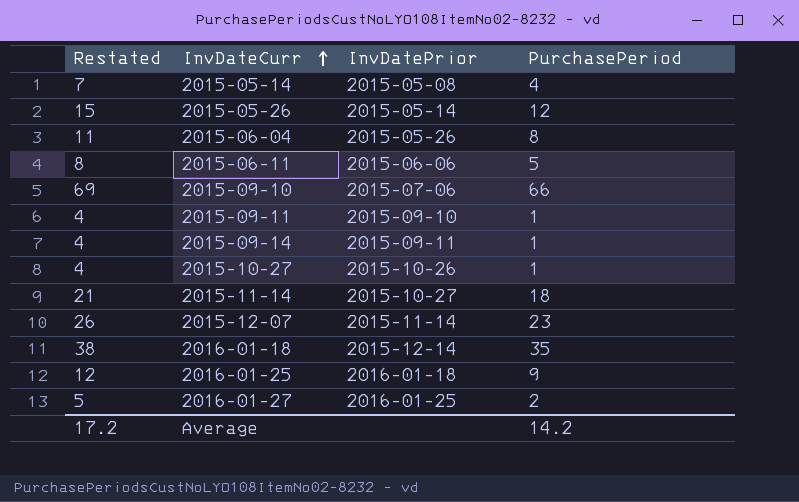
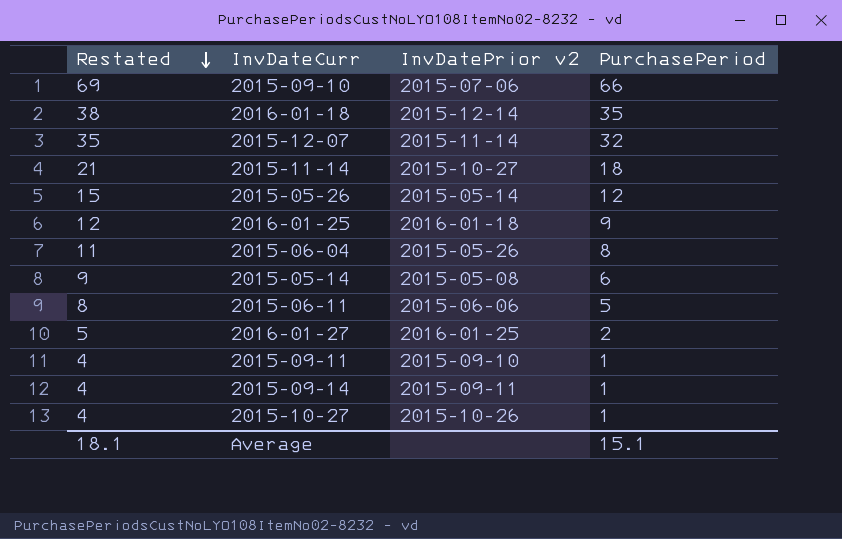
row order: InvDateCurr ascending -> Restated descending
column name: InvDatePrior -> InvDatePrior v2
2015-12-07 | Restated: 26 -> 35
2015-12-07 | PurchasePeriod: 23 -> 32
2015-05-14 | Restated: 7 -> 9
2015-05-14 | PurchasePeriod: 4 -> 6
Average | Restated: 17.2 -> 18.1
Average | PurchasePeriod: 14.2 -> 15.1

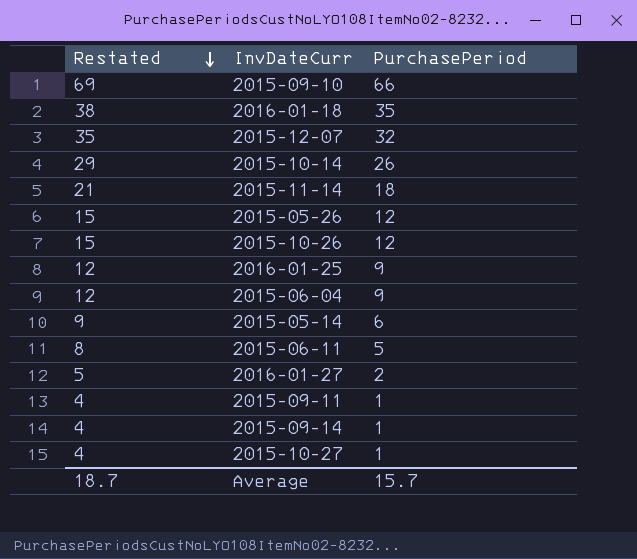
column InvDatePrior v2 | position: 3 -> none
row 2015-10-14: none -> 29 | 26
row 2015-10-26: none -> 15 | 12
2015-06-04 | Restated: 11 -> 12
2015-06-04 | PurchasePeriod: 8 -> 9
Average | Restated: 18.1 -> 18.7
Average | PurchasePeriod: 15.1 -> 15.7

